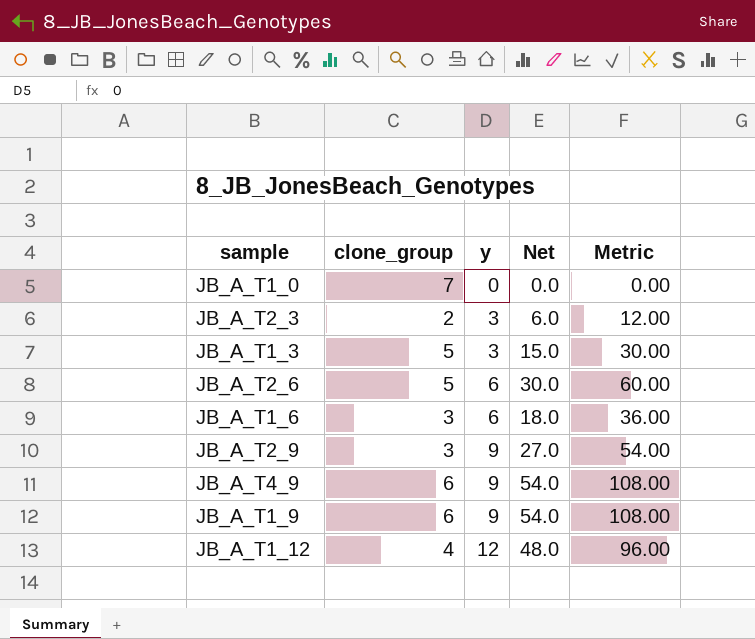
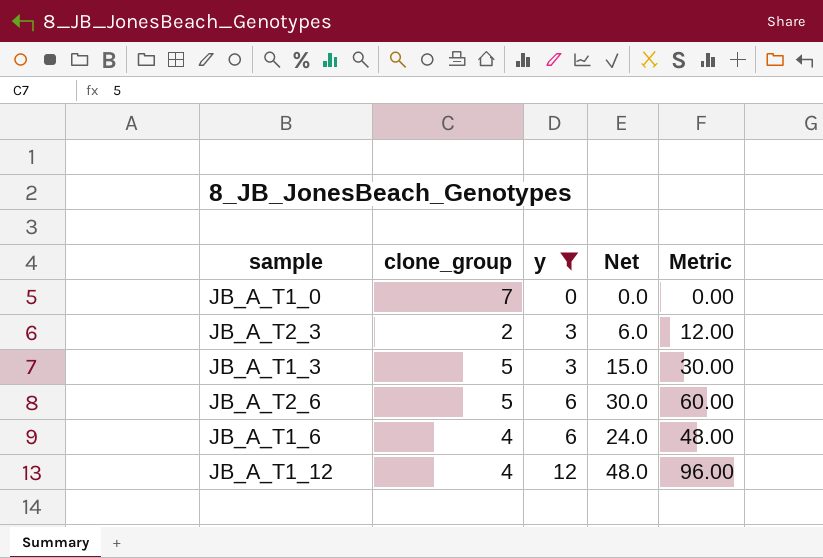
filter: none -> y != 9
JB_A_T1_6 | clone_group: 3 -> 4
JB_A_T1_6 | Net: 18.0 -> 24.0
JB_A_T1_6 | Metric: 36.00 -> 48.00

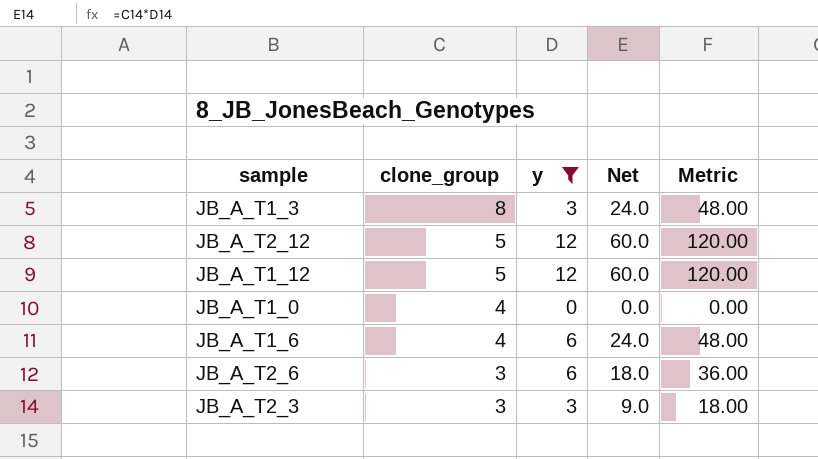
row order: y ascending -> clone_group descending
JB_A_T1_3 | clone_group: 5 -> 8
JB_A_T1_3 | Net: 15.0 -> 24.0
JB_A_T1_3 | Metric: 30.00 -> 48.00
row JB_A_T2_12: none -> 5 | 12 | 60.0 | 120.00
JB_A_T1_12 | clone_group: 4 -> 5
JB_A_T1_12 | Net: 48.0 -> 60.0
JB_A_T1_12 | Metric: 96.00 -> 120.00
JB_A_T1_0 | clone_group: 7 -> 4
JB_A_T2_6 | clone_group: 5 -> 3
JB_A_T2_6 | Net: 30.0 -> 18.0
JB_A_T2_6 | Metric: 60.00 -> 36.00
JB_A_T2_3 | clone_group: 2 -> 3
JB_A_T2_3 | Net: 6.0 -> 9.0
JB_A_T2_3 | Metric: 12.00 -> 18.00

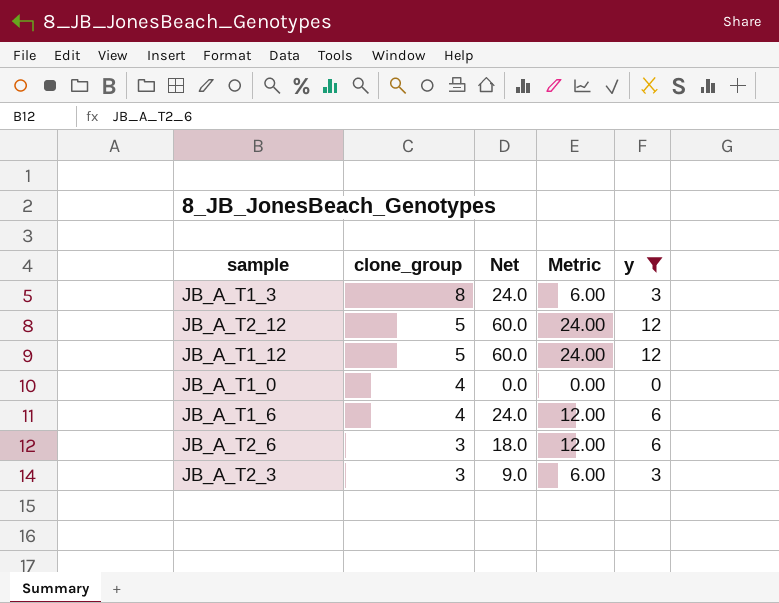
column Metric | formula: [Net] * 2 -> [y] * 2
column y | position: 3 -> 5

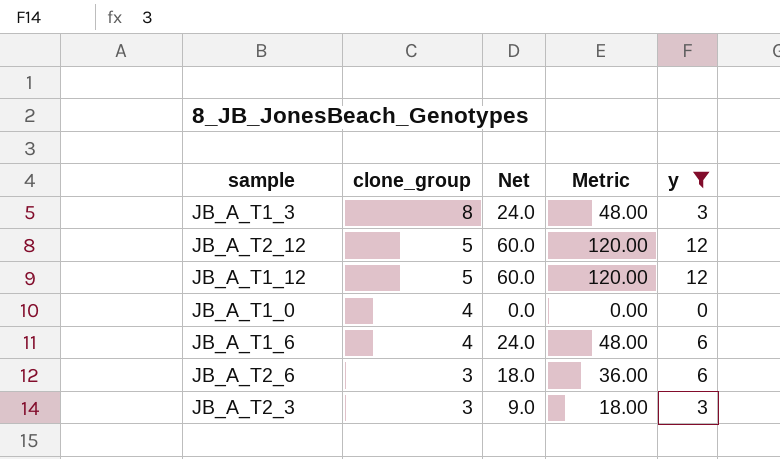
column Metric | formula: [y] * 2 -> [Net] * 2

